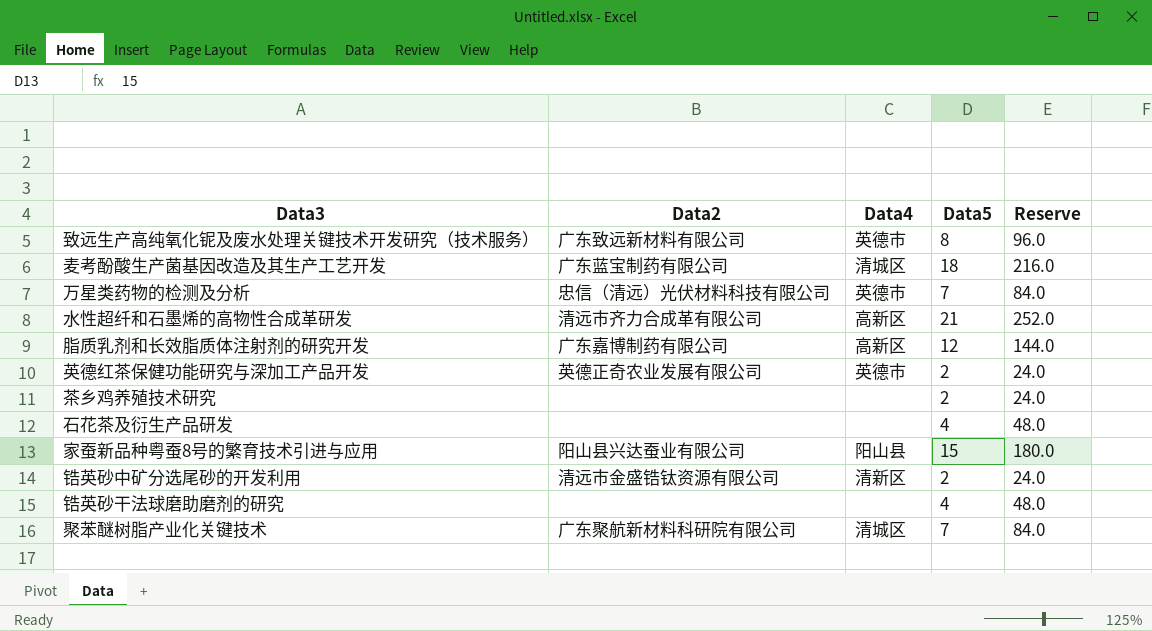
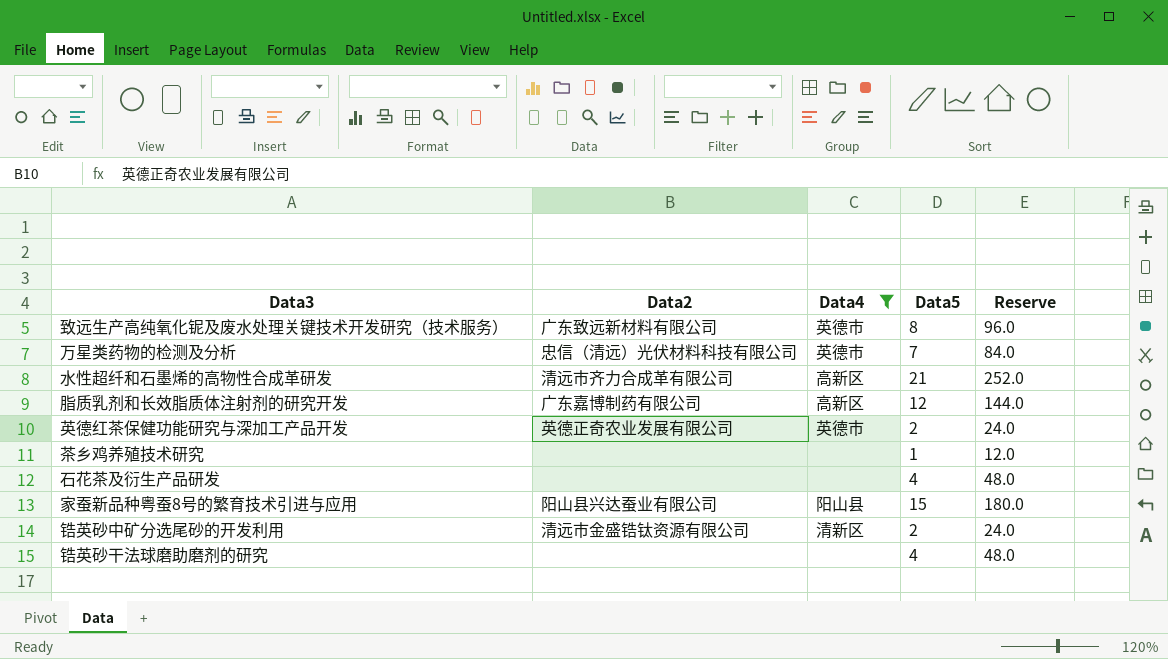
filter: none -> Data4 != 清城区
茶乡鸡养殖技术研究 | Data5: 2 -> 1
茶乡鸡养殖技术研究 | Reserve: 24.0 -> 12.0

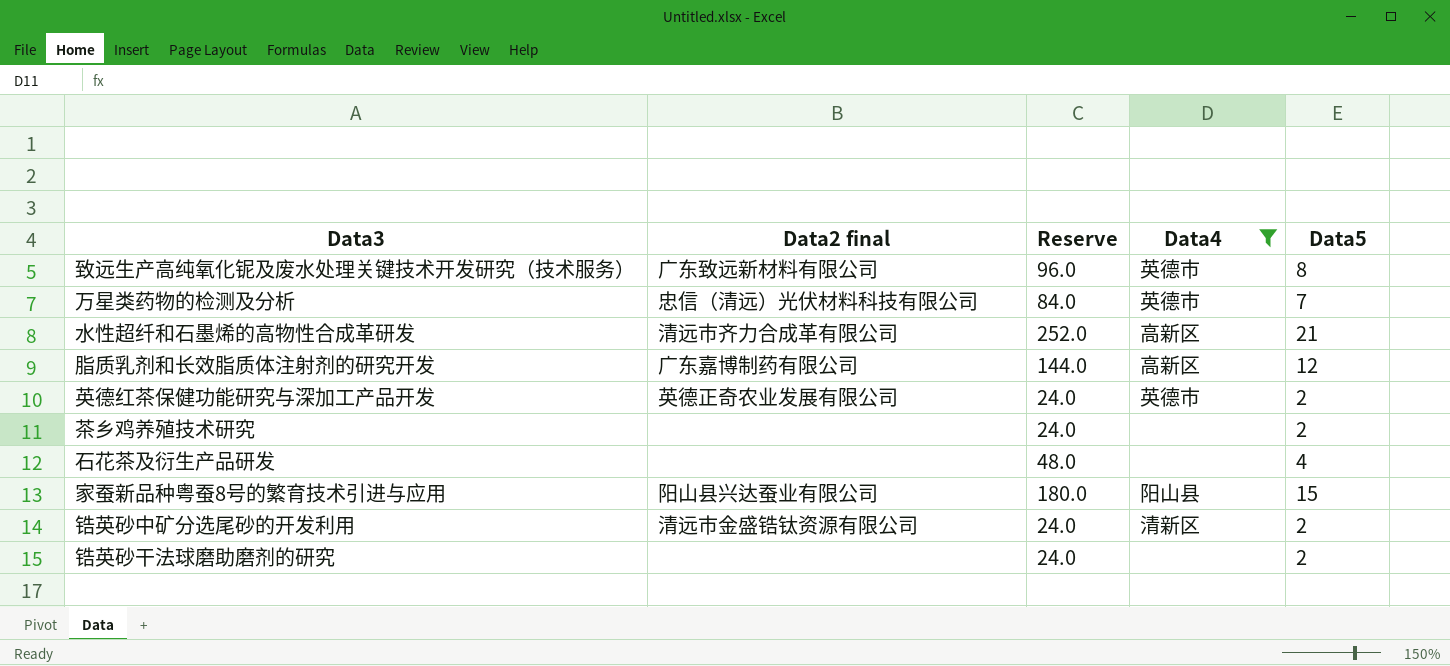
column name: Data2 -> Data2 final
column Reserve | position: 5 -> 3
茶乡鸡养殖技术研究 | Reserve: 12.0 -> 24.0
茶乡鸡养殖技术研究 | Data5: 1 -> 2
锆英砂干法球磨助磨剂的研究 | Reserve: 48.0 -> 24.0
锆英砂干法球磨助磨剂的研究 | Data5: 4 -> 2

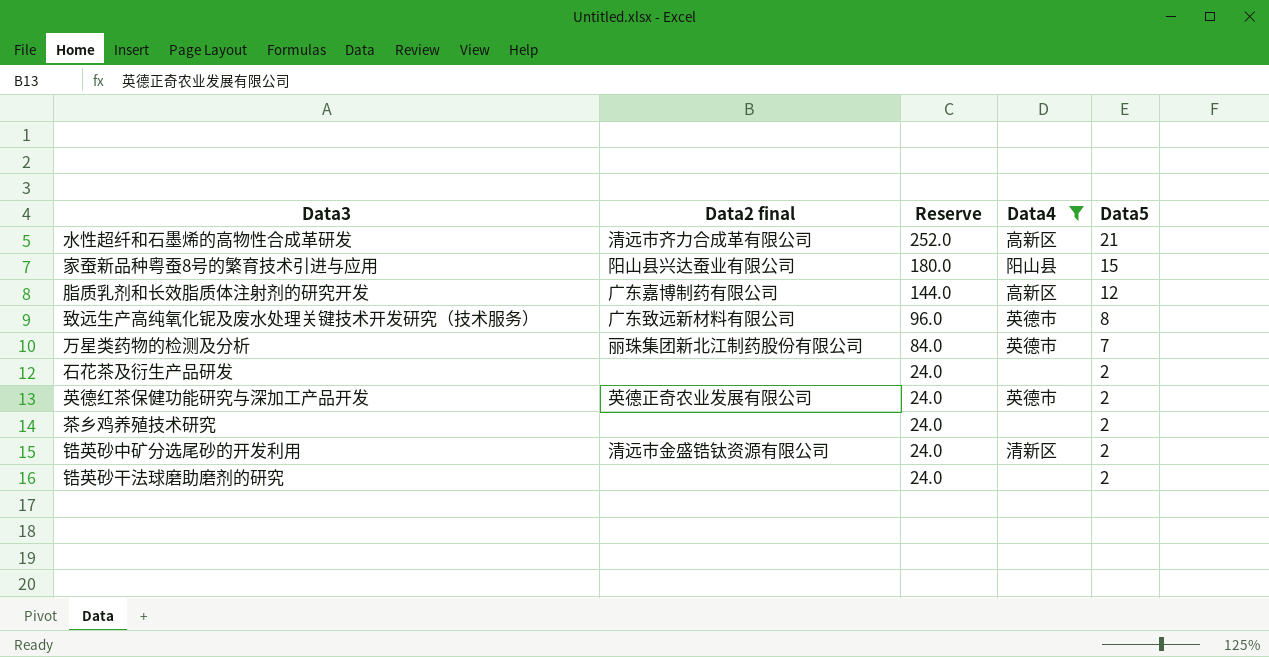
row order: none -> Reserve descending
万星类药物的检测及分析 | Data2 final: 忠信（清远）光伏材料科技有限公司 -> 丽珠集团新北江制药股份有限公司
石花茶及衍生产品研发 | Reserve: 48.0 -> 24.0
石花茶及衍生产品研发 | Data5: 4 -> 2

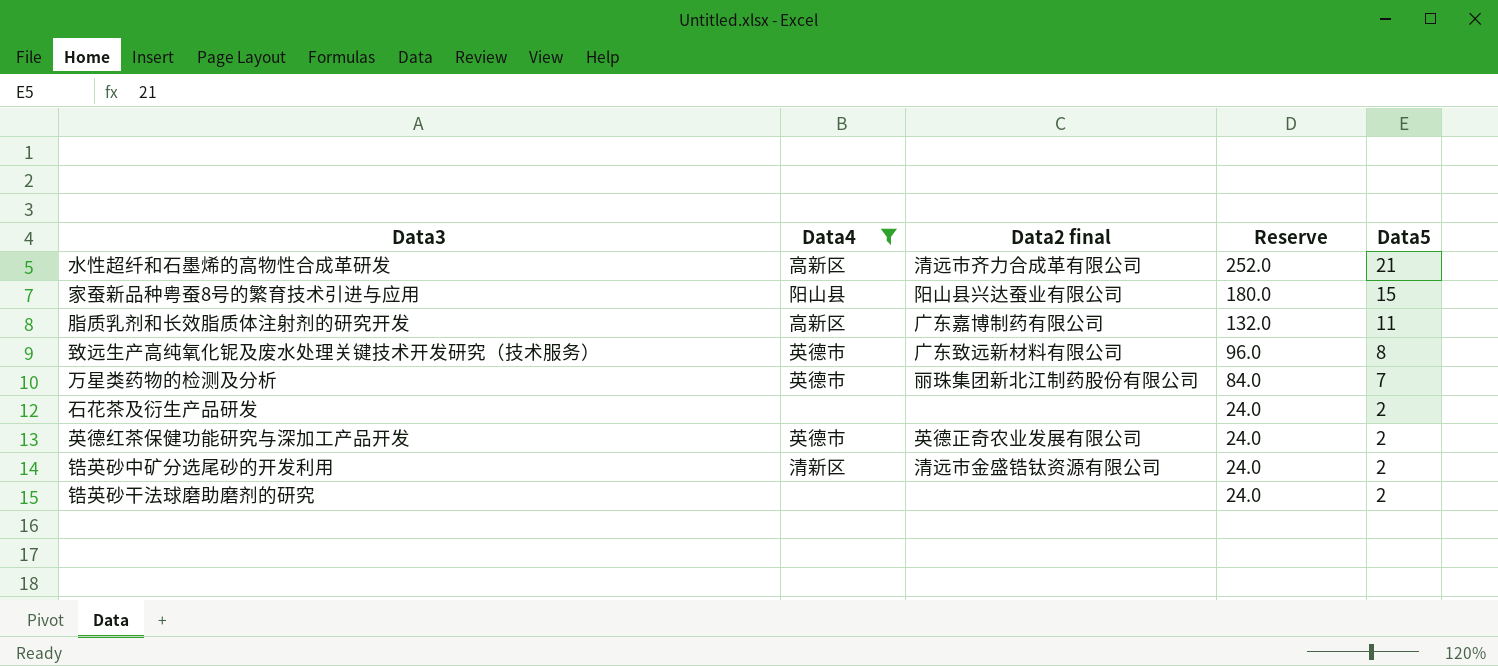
column Data4 | position: 4 -> 2
row 茶乡鸡养殖技术研究: none | 24.0 | none | 2 -> none
脂质乳剂和长效脂质体注射剂的研究开发 | Reserve: 144.0 -> 132.0
脂质乳剂和长效脂质体注射剂的研究开发 | Data5: 12 -> 11

